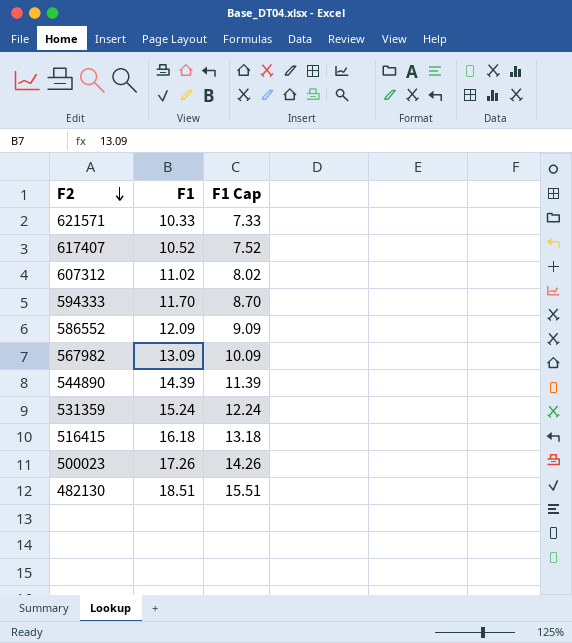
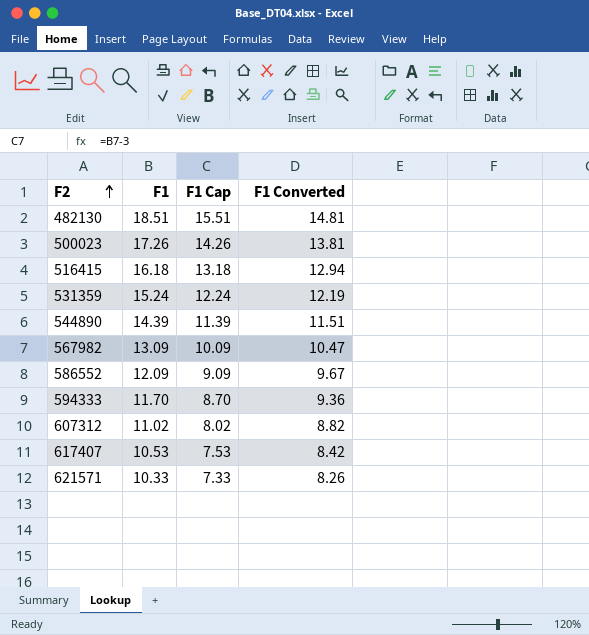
row order: F2 descending -> F2 ascending
column F1 Converted | formula: none -> [F1] * 0.8
617407 | F1: 10.52 -> 10.53
617407 | F1 Cap: 7.52 -> 7.53

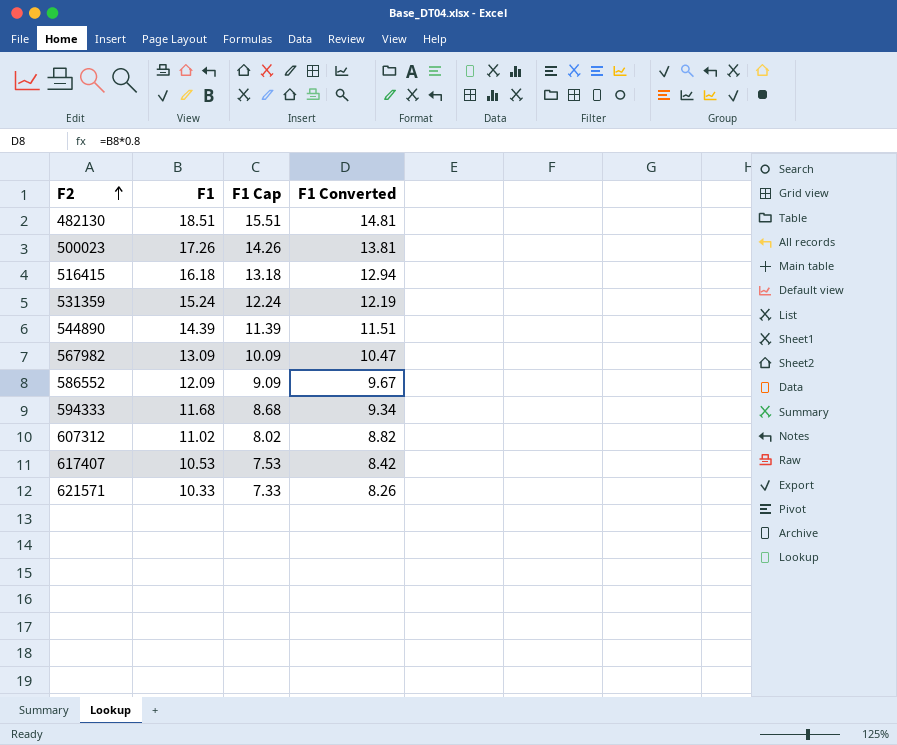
594333 | F1: 11.70 -> 11.68
594333 | F1 Cap: 8.70 -> 8.68
594333 | F1 Converted: 9.36 -> 9.34

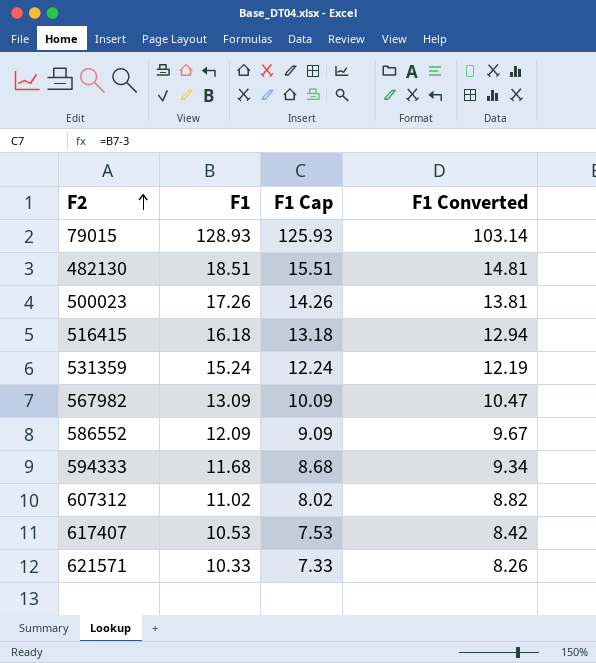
row 544890: 14.39 | 11.39 | 11.51 -> none
row 79015: none -> 128.93 | 125.93 | 103.14

